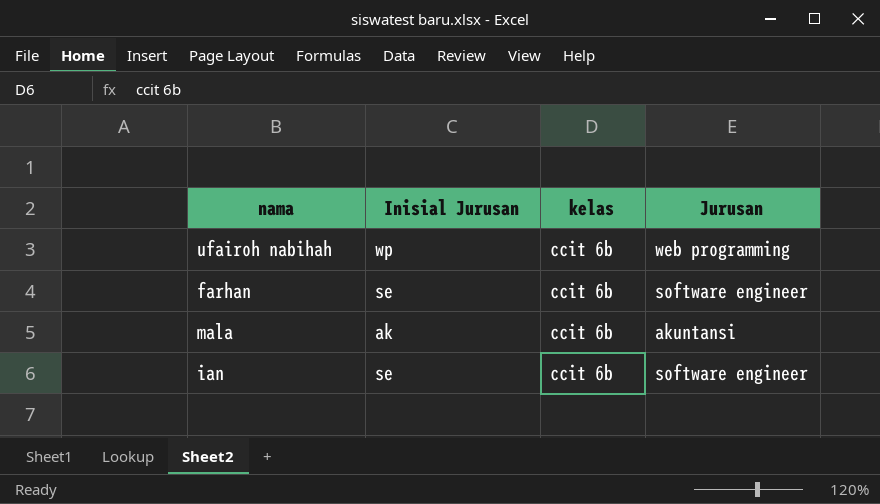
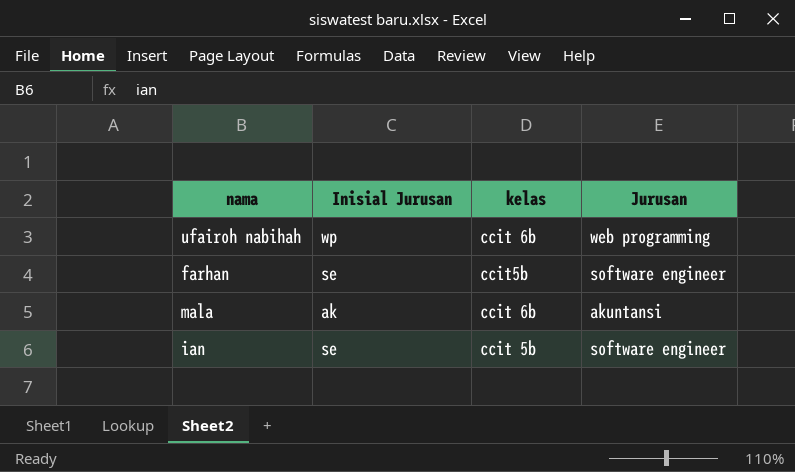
farhan | kelas: ccit 6b -> ccit5b
ian | kelas: ccit 6b -> ccit 5b

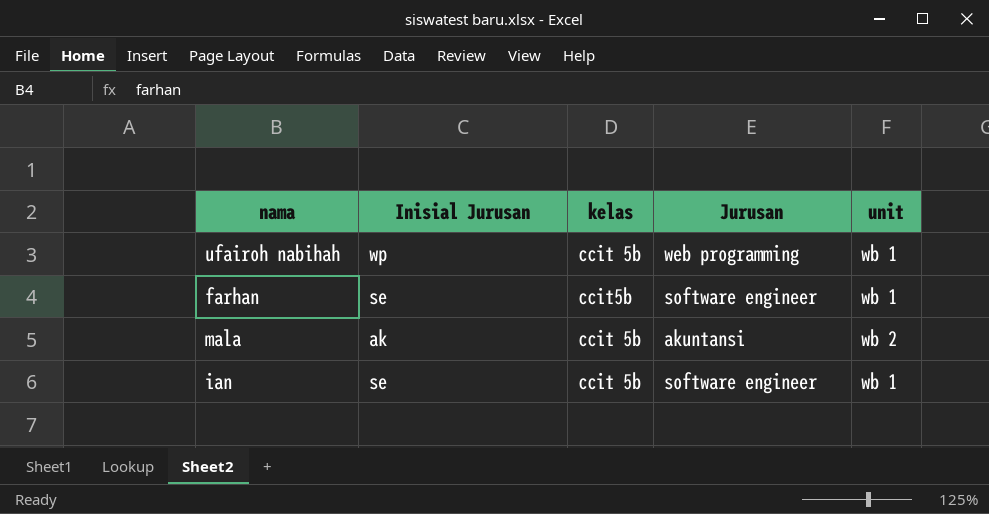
column unit | position: none -> 5
ufairoh nabihah | kelas: ccit 6b -> ccit 5b
mala | kelas: ccit 6b -> ccit 5b

